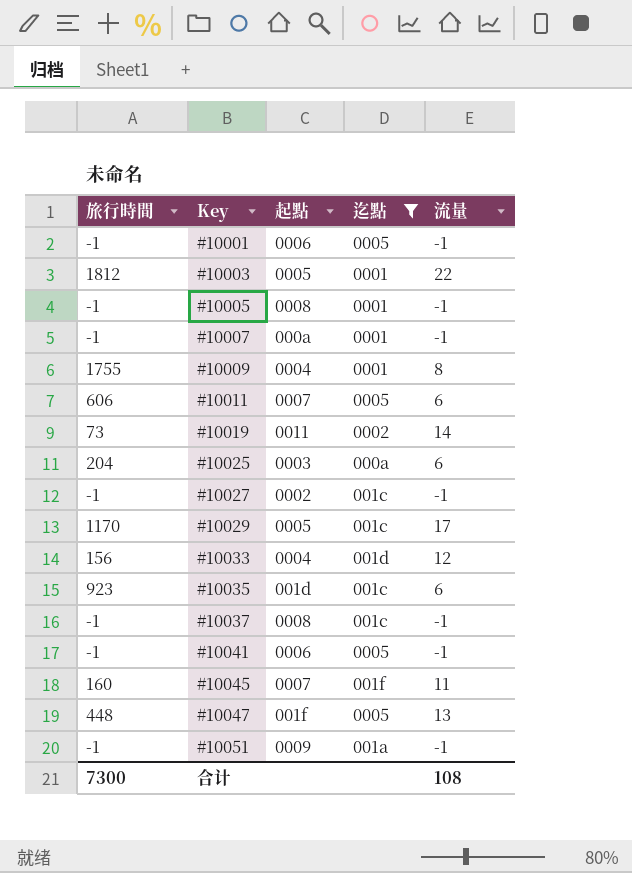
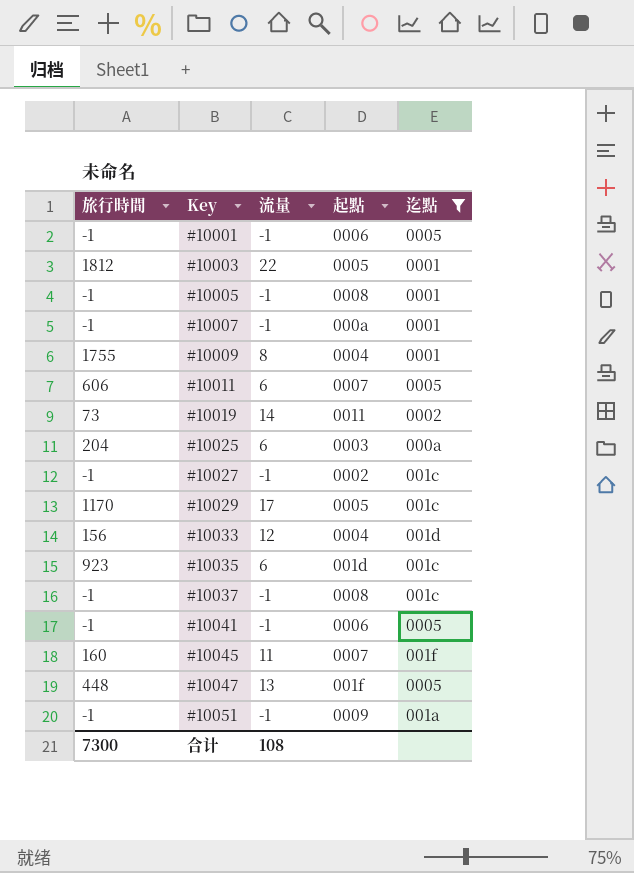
column 流量 | position: 5 -> 3

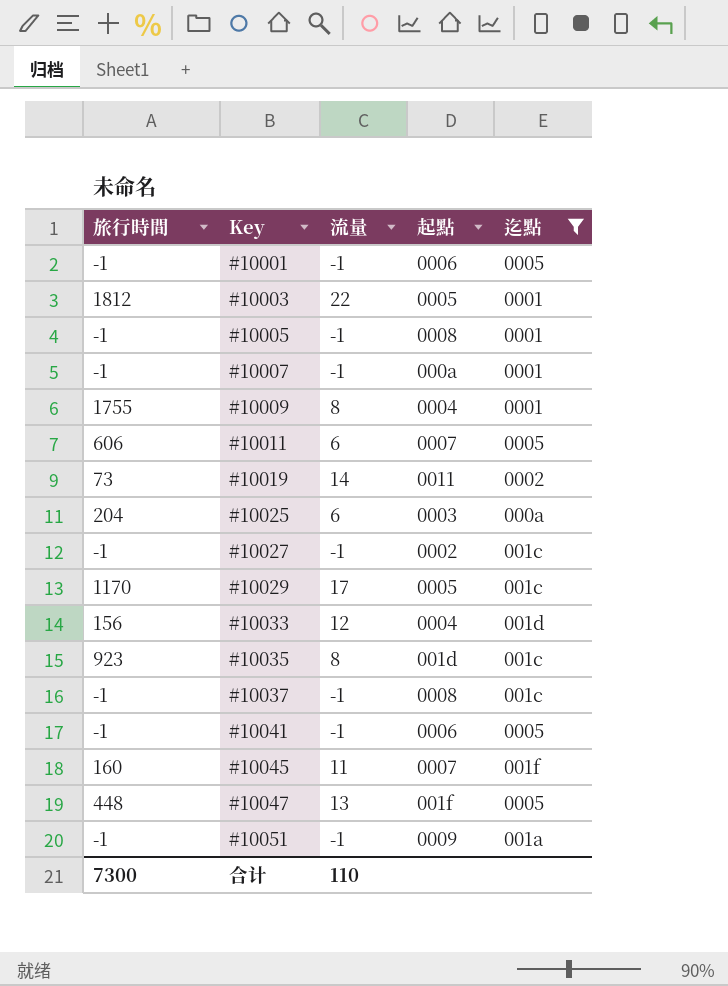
#10035 | 流量: 6 -> 8
合计 | 流量: 108 -> 110

